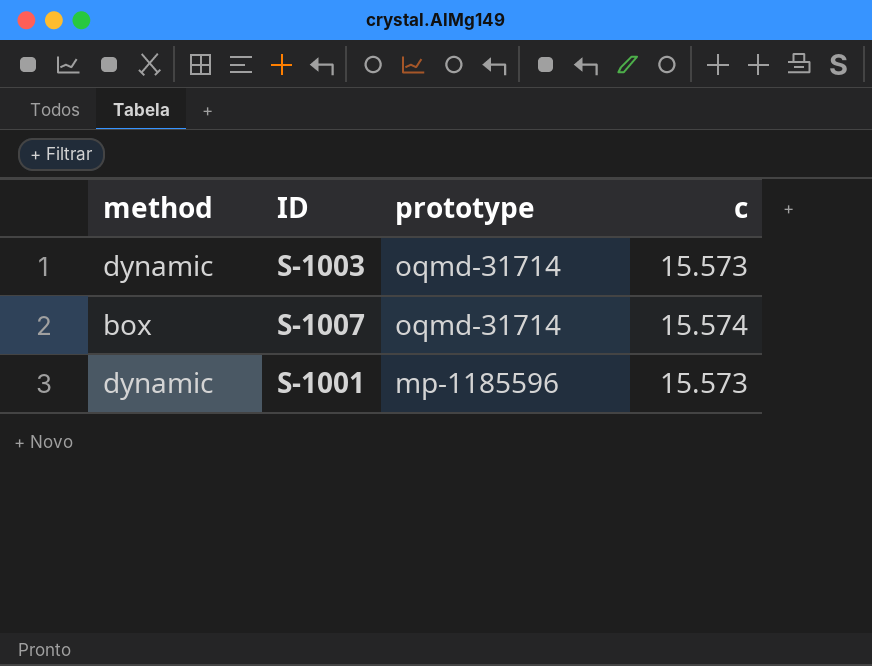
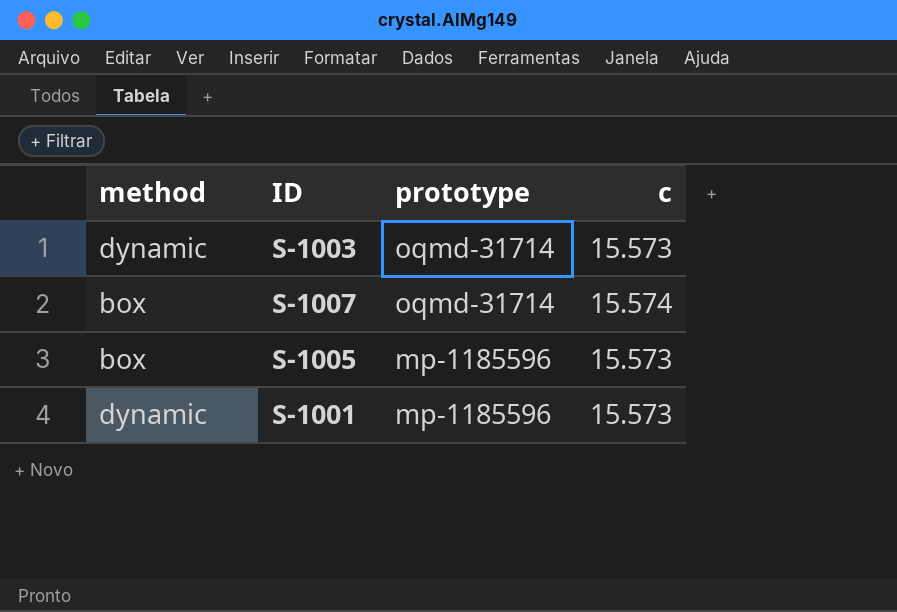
row S-1005: none -> box | mp-1185596 | 15.573

